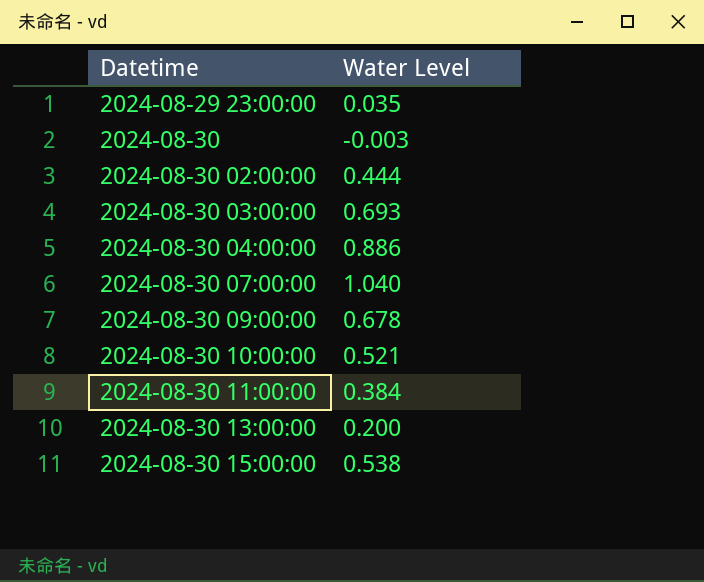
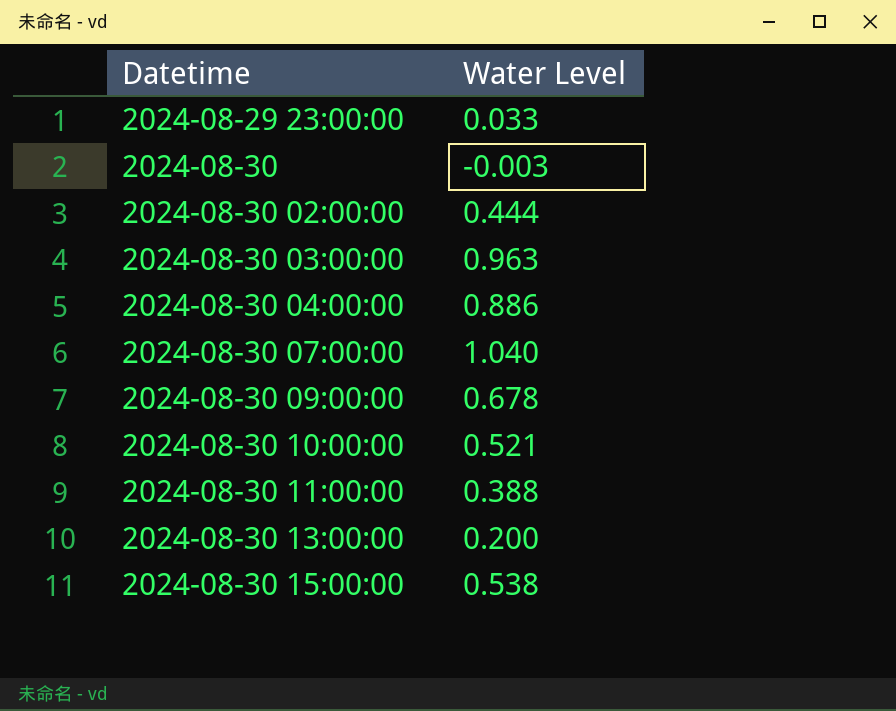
2024-08-29 23:00:00 | Water Level: 0.035 -> 0.033
2024-08-30 03:00:00 | Water Level: 0.693 -> 0.963
2024-08-30 11:00:00 | Water Level: 0.384 -> 0.388

